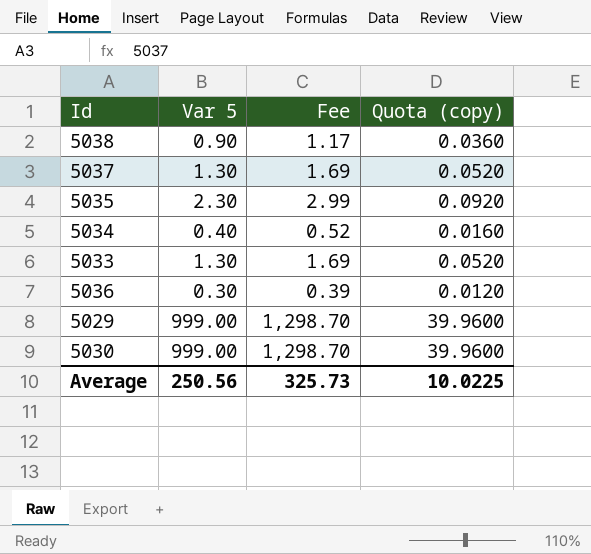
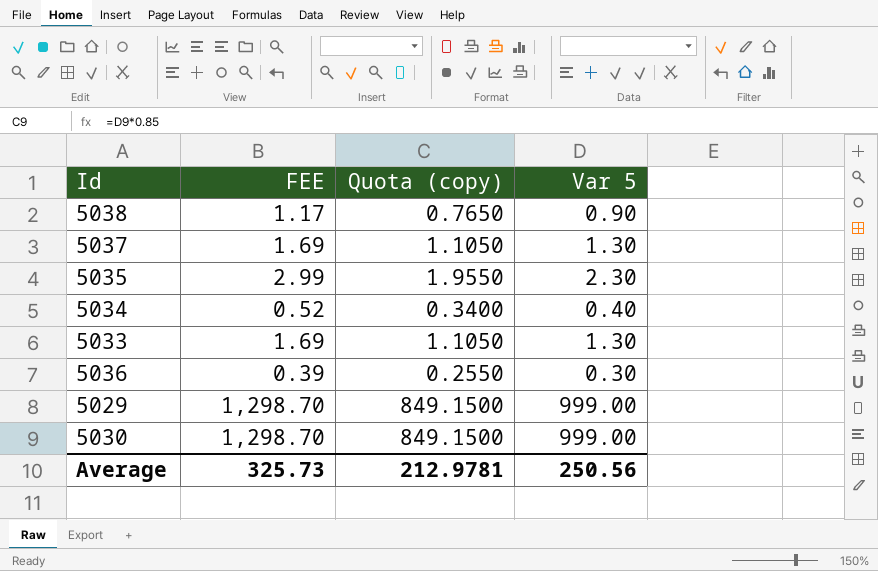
column name: Fee -> FEE
column Quota (copy) | formula: [Var 5] * 0.04 -> [Var 5] * 0.85
column Var 5 | position: 2 -> 4
Average | Quota (copy): 10.0225 -> 212.9781

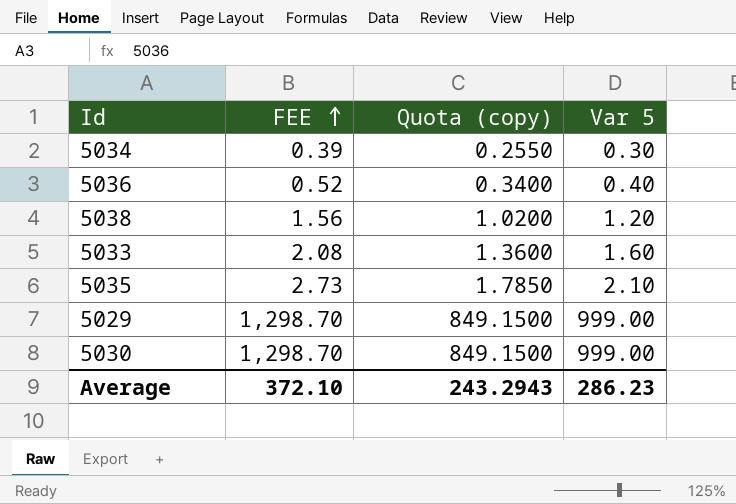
row order: none -> FEE ascending
row 5037: 1.69 | 1.1050 | 1.30 -> none
5034 | FEE: 0.52 -> 0.39
5034 | Quota (copy): 0.3400 -> 0.2550
5034 | Var 5: 0.40 -> 0.30
5036 | FEE: 0.39 -> 0.52
5036 | Quota (copy): 0.2550 -> 0.3400
5036 | Var 5: 0.30 -> 0.40
5038 | FEE: 1.17 -> 1.56
5038 | Quota (copy): 0.7650 -> 1.0200
5038 | Var 5: 0.90 -> 1.20
5033 | FEE: 1.69 -> 2.08
5033 | Quota (copy): 1.1050 -> 1.3600
5033 | Var 5: 1.30 -> 1.60
5035 | FEE: 2.99 -> 2.73
5035 | Quota (copy): 1.9550 -> 1.7850
5035 | Var 5: 2.30 -> 2.10
Average | FEE: 325.73 -> 372.10
Average | Quota (copy): 212.9781 -> 243.2943
Average | Var 5: 250.56 -> 286.23

